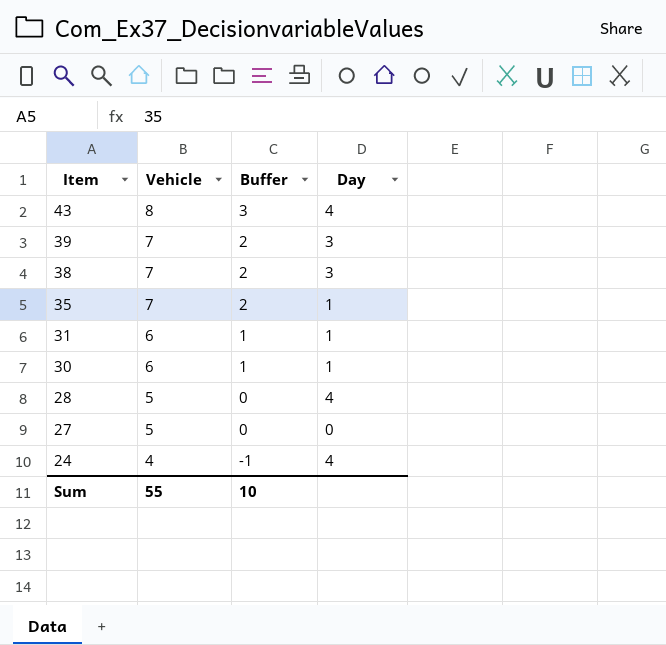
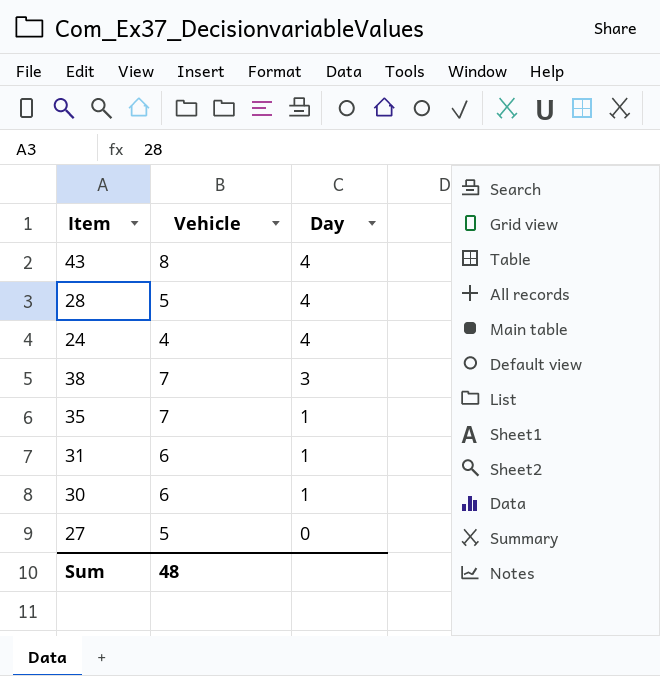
row order: Item descending -> Day descending
column Buffer | formula: [Vehicle] - 5 -> none
row 39: 7 | 2 | 3 -> none
Sum | Vehicle: 55 -> 48

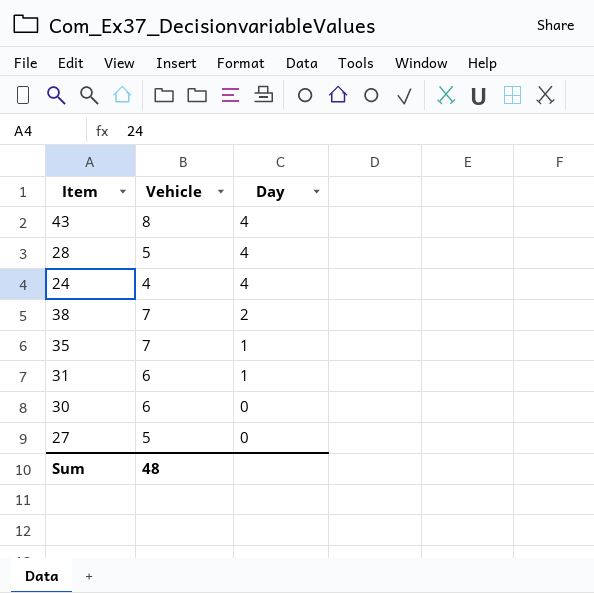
38 | Day: 3 -> 2
30 | Day: 1 -> 0

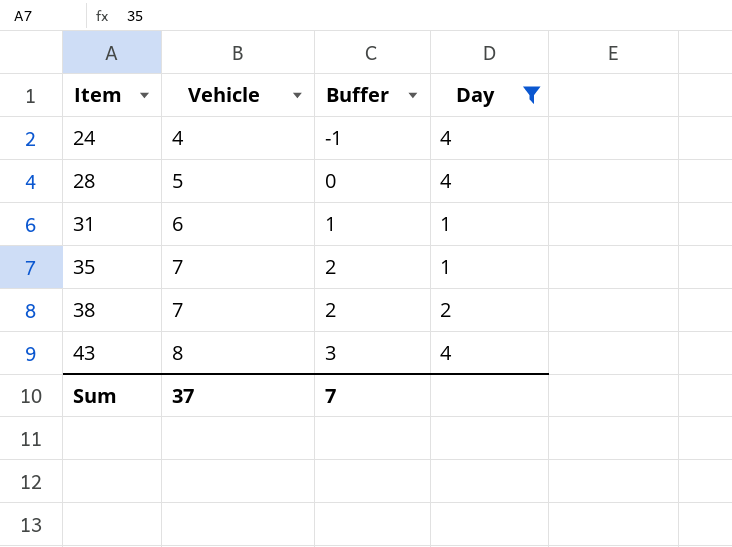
filter: none -> Day != 0
row order: Day descending -> Item ascending
column Buffer | formula: none -> [Vehicle] - 5
Sum | Vehicle: 48 -> 37

